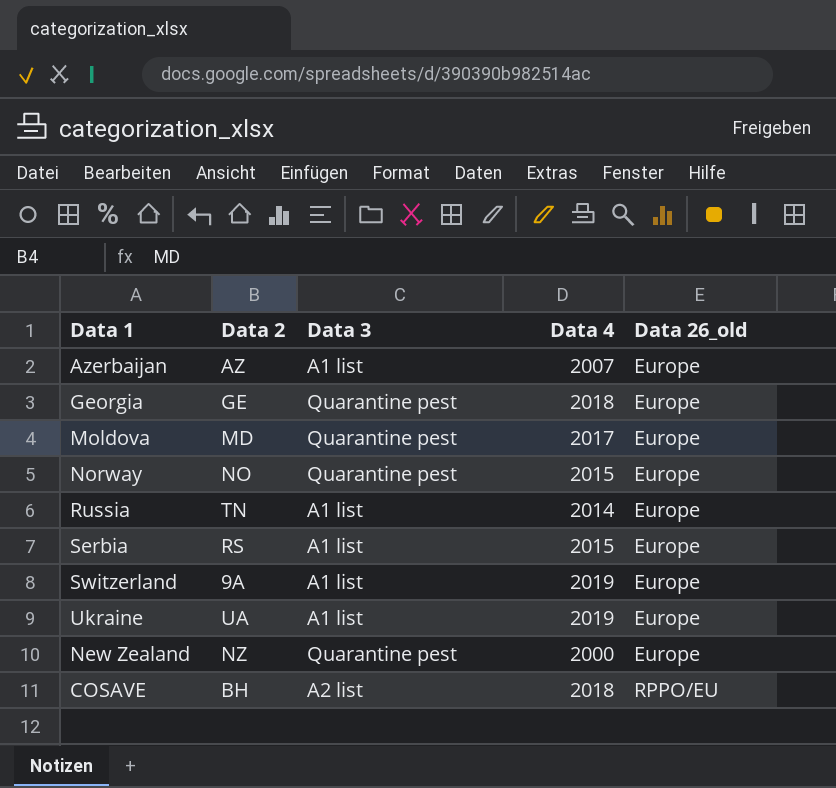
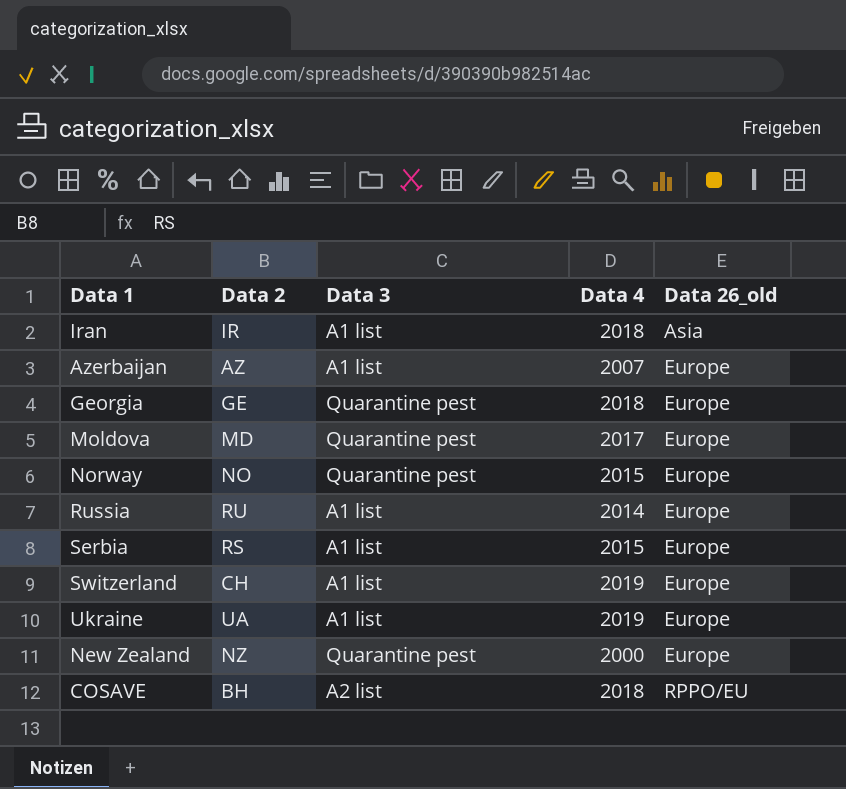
row Iran: none -> IR | A1 list | 2018 | Asia
Russia | Data 2: TN -> RU
Switzerland | Data 2: 9A -> CH

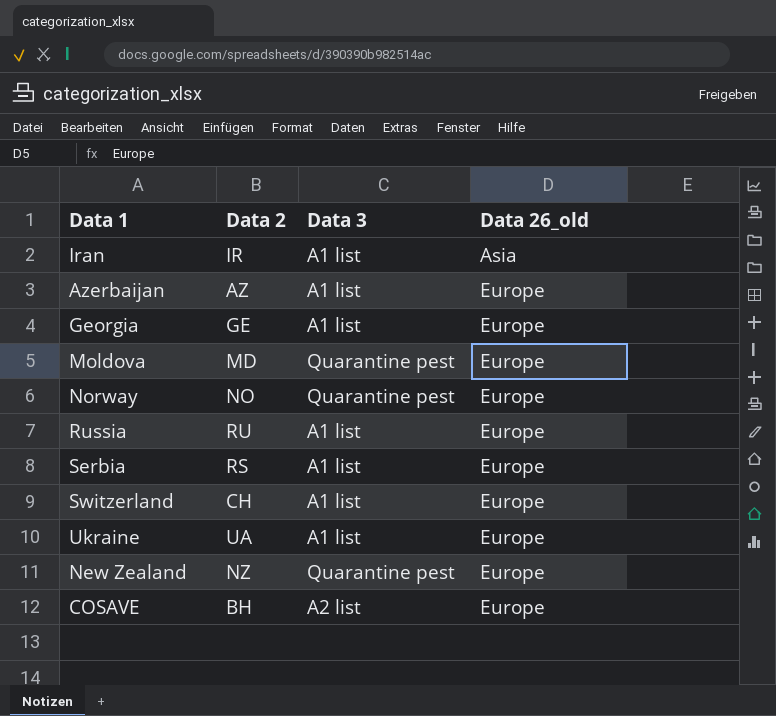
column Data 4 | position: 4 -> none
Georgia | Data 3: Quarantine pest -> A1 list
COSAVE | Data 26_old: RPPO/EU -> Europe

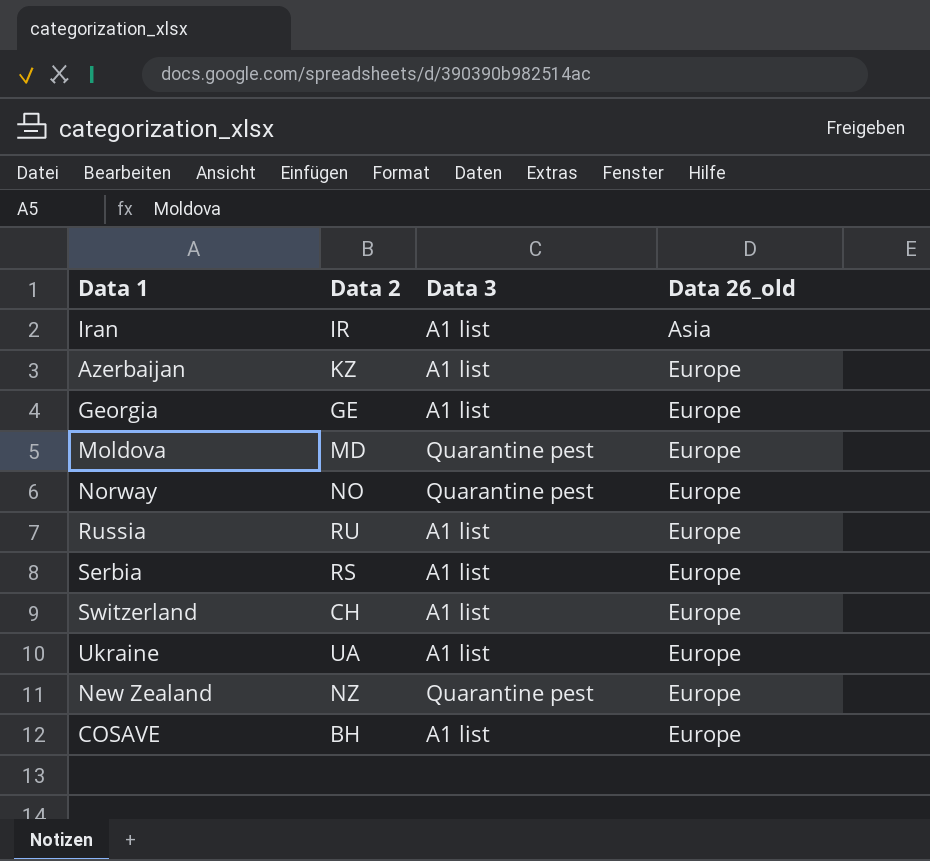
Azerbaijan | Data 2: AZ -> KZ
COSAVE | Data 3: A2 list -> A1 list

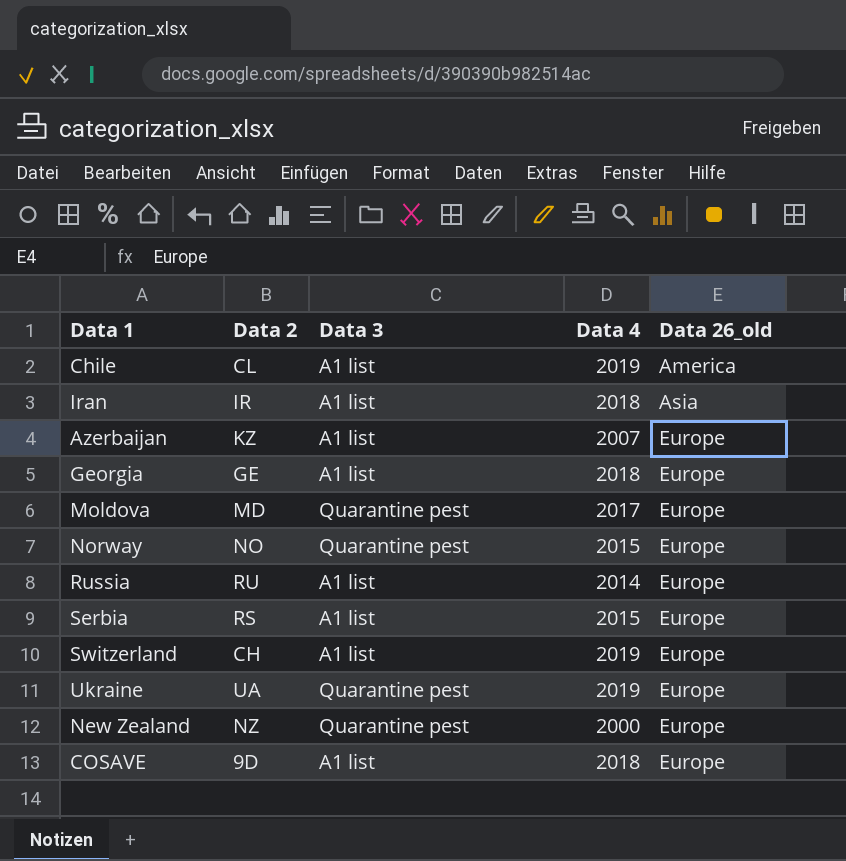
column Data 4 | position: none -> 4
row Chile: none -> CL | A1 list | 2019 | America
Ukraine | Data 3: A1 list -> Quarantine pest
COSAVE | Data 2: BH -> 9D

